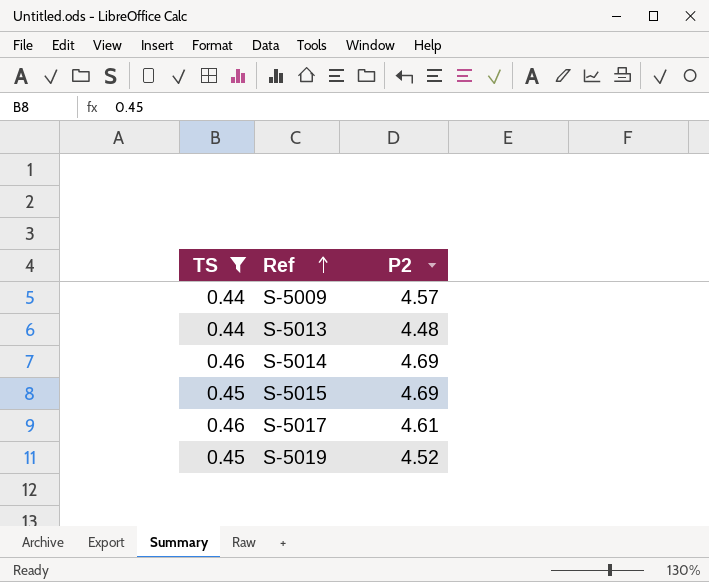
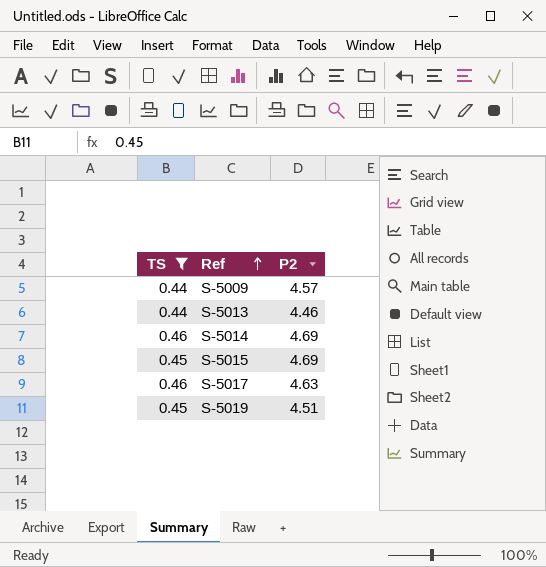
S-5013 | P2: 4.48 -> 4.46
S-5017 | P2: 4.61 -> 4.63
S-5019 | P2: 4.52 -> 4.51

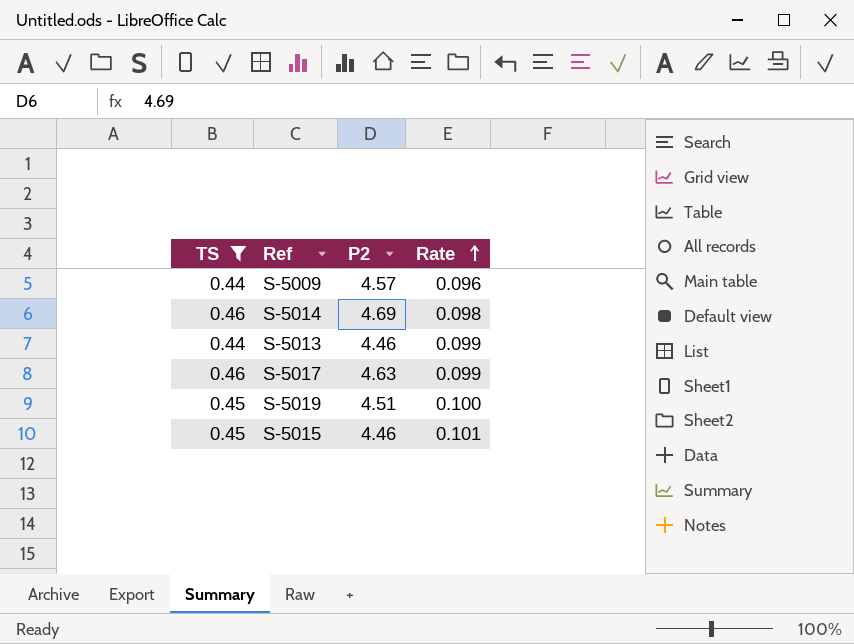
row order: Ref ascending -> Rate ascending
column Rate | formula: none -> [TS] / [P2]
S-5015 | P2: 4.69 -> 4.46

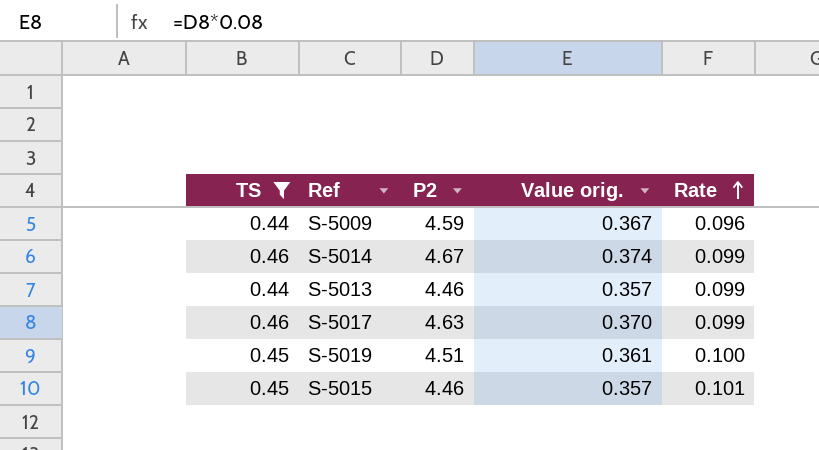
column Value orig. | formula: none -> [P2] * 0.08
S-5009 | P2: 4.57 -> 4.59
S-5014 | P2: 4.69 -> 4.67
S-5014 | Rate: 0.098 -> 0.099

